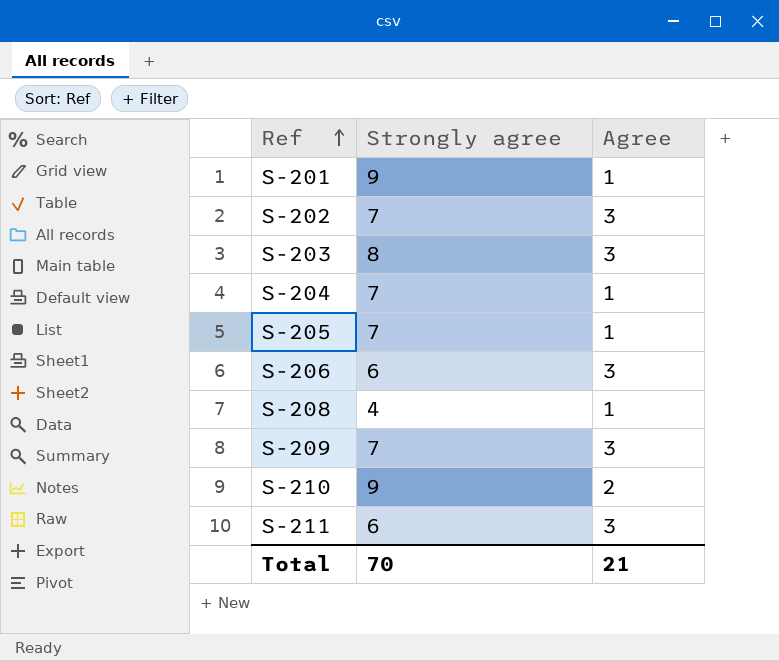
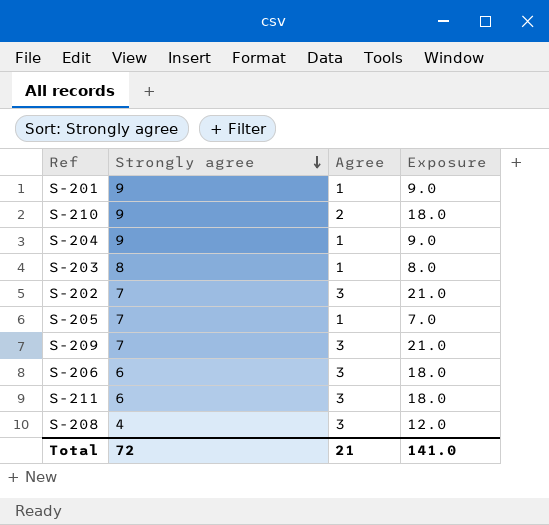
row order: Ref ascending -> Strongly agree descending
column Exposure | formula: none -> [Strongly agree] * [Agree]
S-204 | Strongly agree: 7 -> 9
S-203 | Agree: 3 -> 1
S-208 | Agree: 1 -> 3
Total | Strongly agree: 70 -> 72

